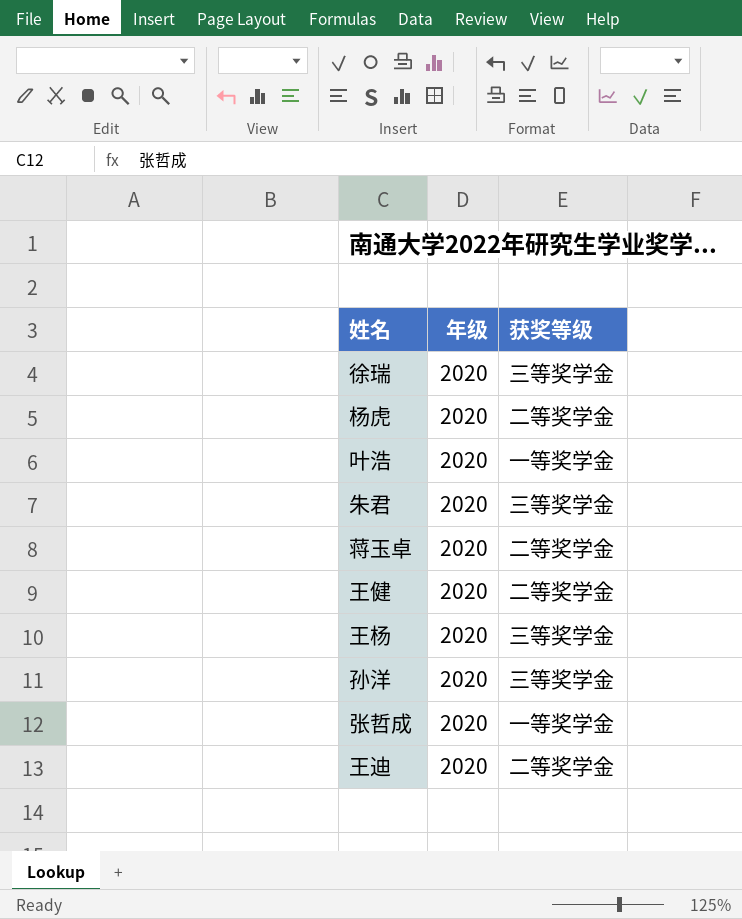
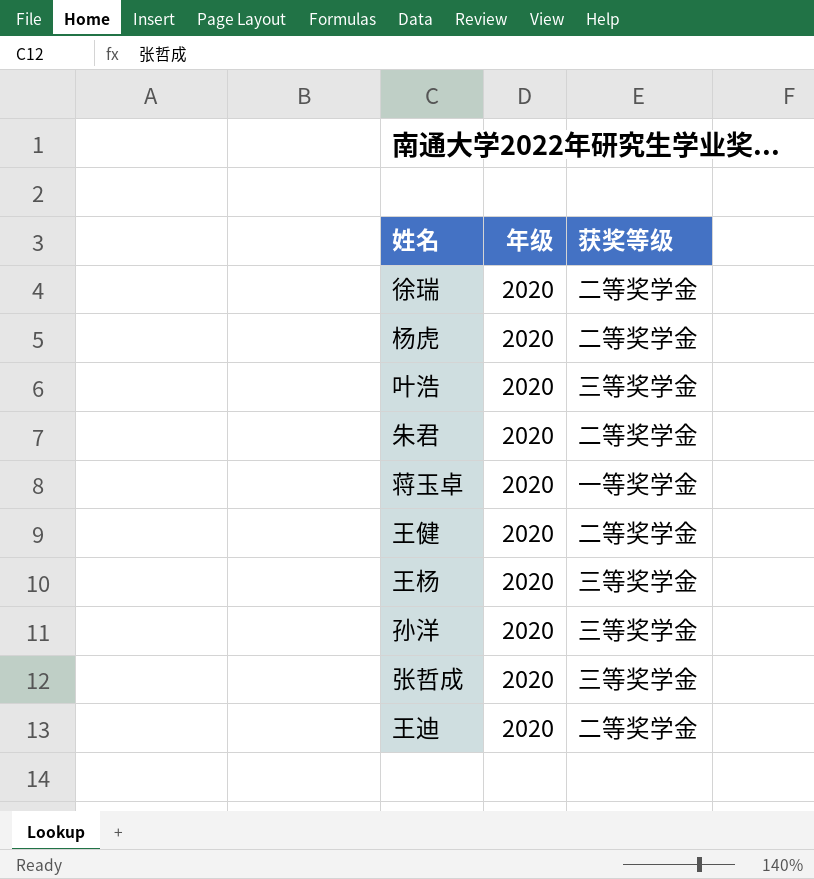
徐瑞 | 获奖等级: 三等奖学金 -> 二等奖学金
叶浩 | 获奖等级: 一等奖学金 -> 三等奖学金
朱君 | 获奖等级: 三等奖学金 -> 二等奖学金
蒋玉卓 | 获奖等级: 二等奖学金 -> 一等奖学金
张哲成 | 获奖等级: 一等奖学金 -> 三等奖学金

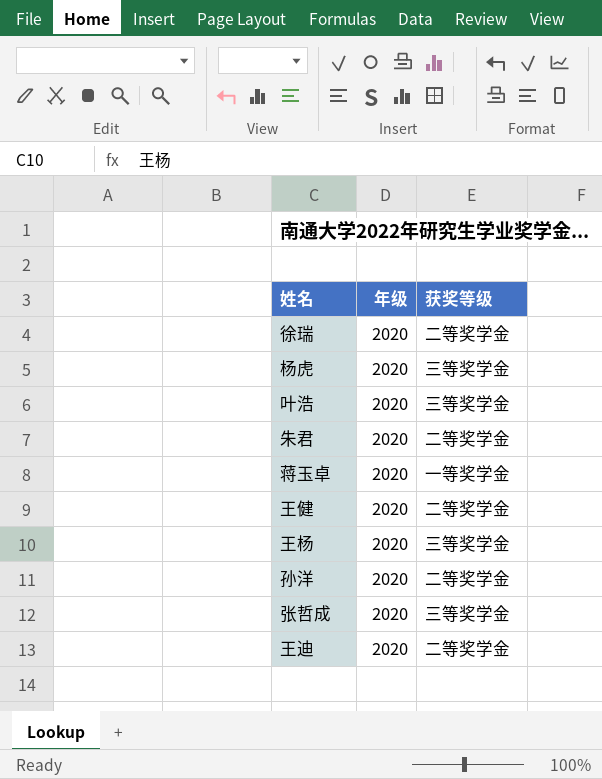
杨虎 | 获奖等级: 二等奖学金 -> 三等奖学金
孙洋 | 获奖等级: 三等奖学金 -> 二等奖学金

